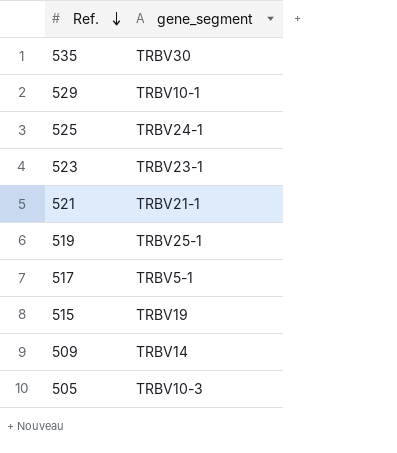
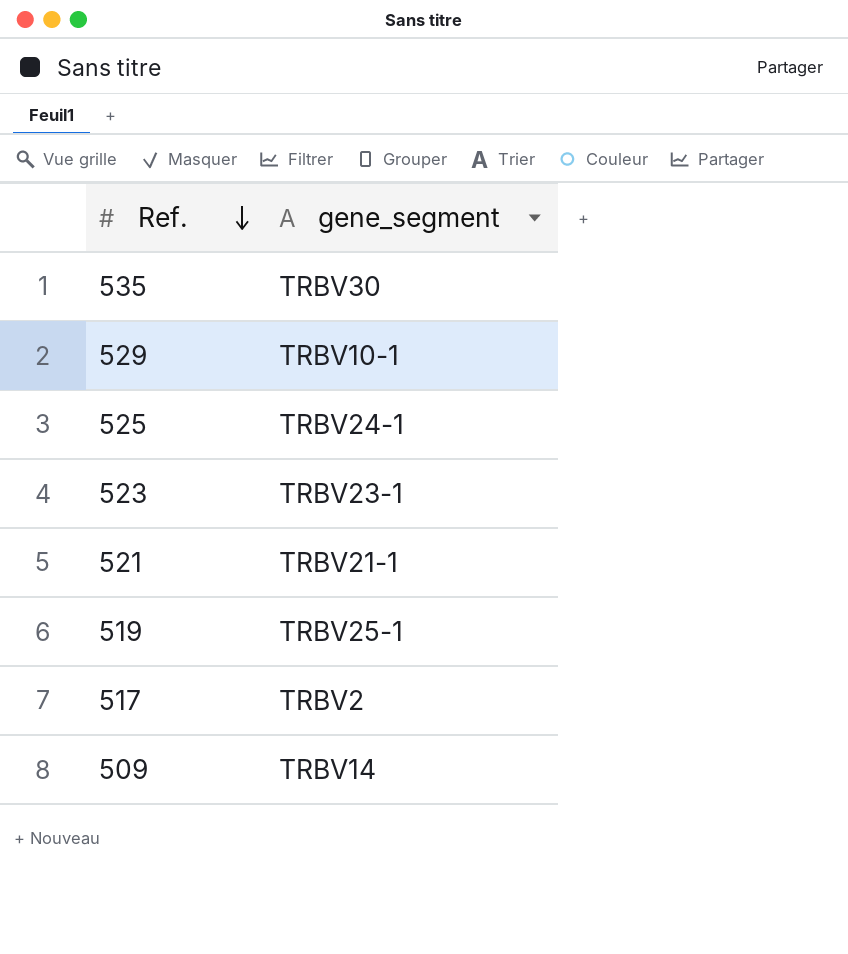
row 515: TRBV19 -> none
row 505: TRBV10-3 -> none
517 | gene_segment: TRBV5-1 -> TRBV2

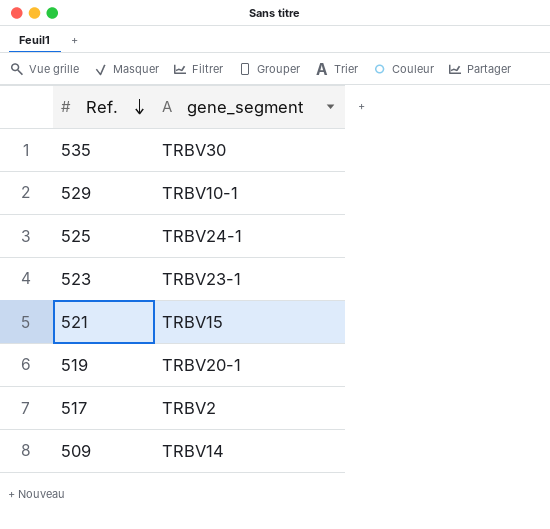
521 | gene_segment: TRBV21-1 -> TRBV15
519 | gene_segment: TRBV25-1 -> TRBV20-1

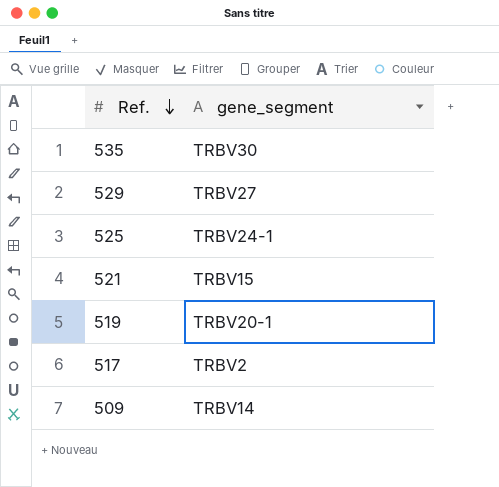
row 523: TRBV23-1 -> none
529 | gene_segment: TRBV10-1 -> TRBV27

